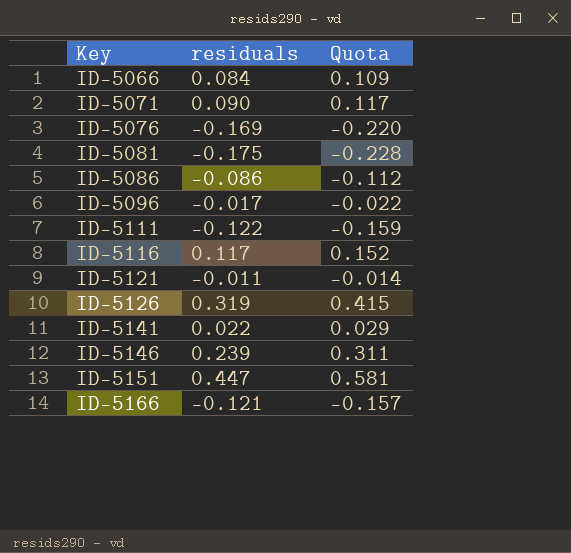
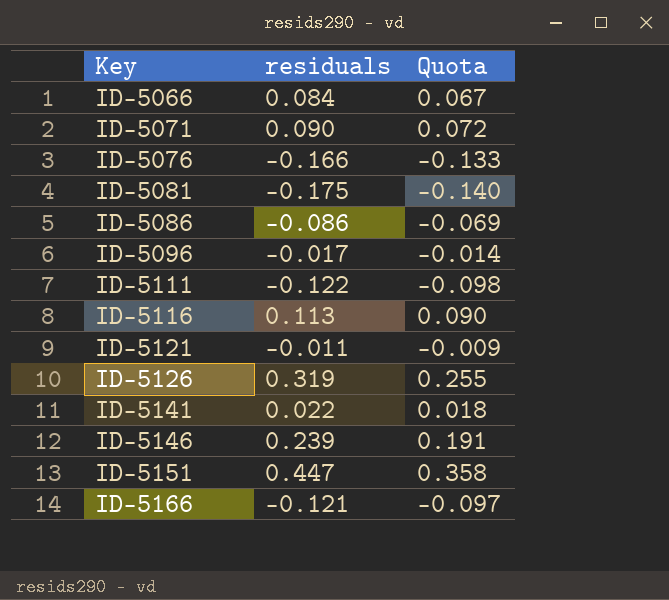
column Quota | formula: [residuals] * 1.3 -> [residuals] * 0.8
ID-5076 | residuals: -0.169 -> -0.166
ID-5116 | residuals: 0.117 -> 0.113

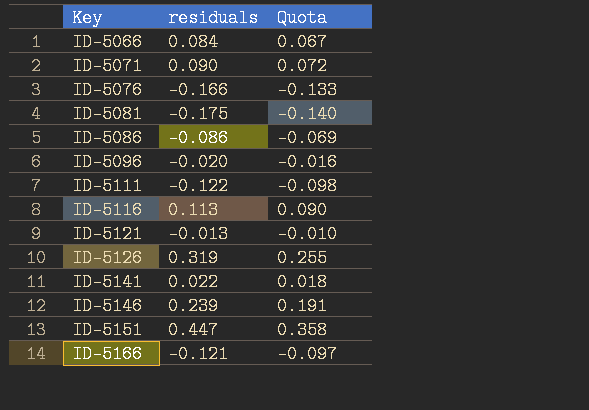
ID-5096 | residuals: -0.017 -> -0.020
ID-5096 | Quota: -0.014 -> -0.016
ID-5121 | residuals: -0.011 -> -0.013
ID-5121 | Quota: -0.009 -> -0.010

